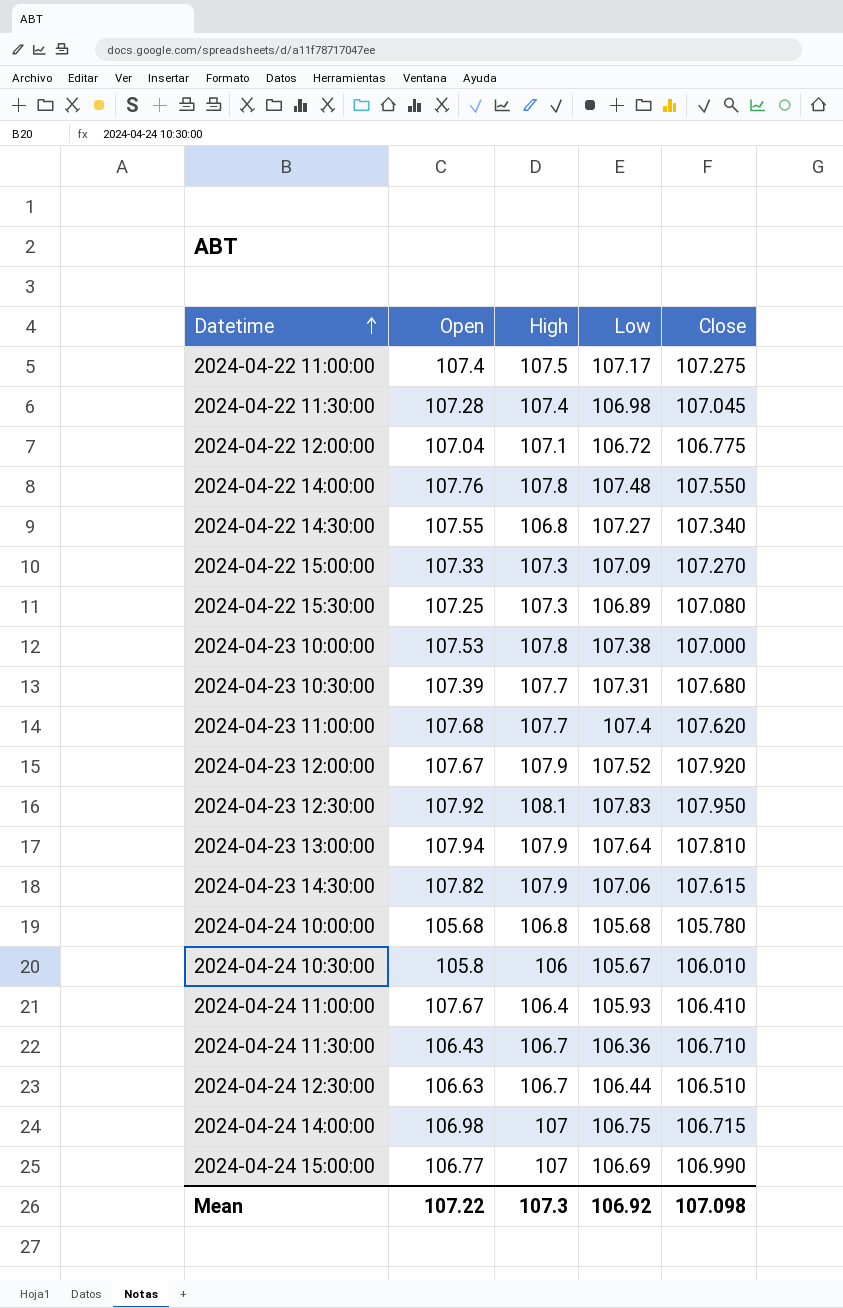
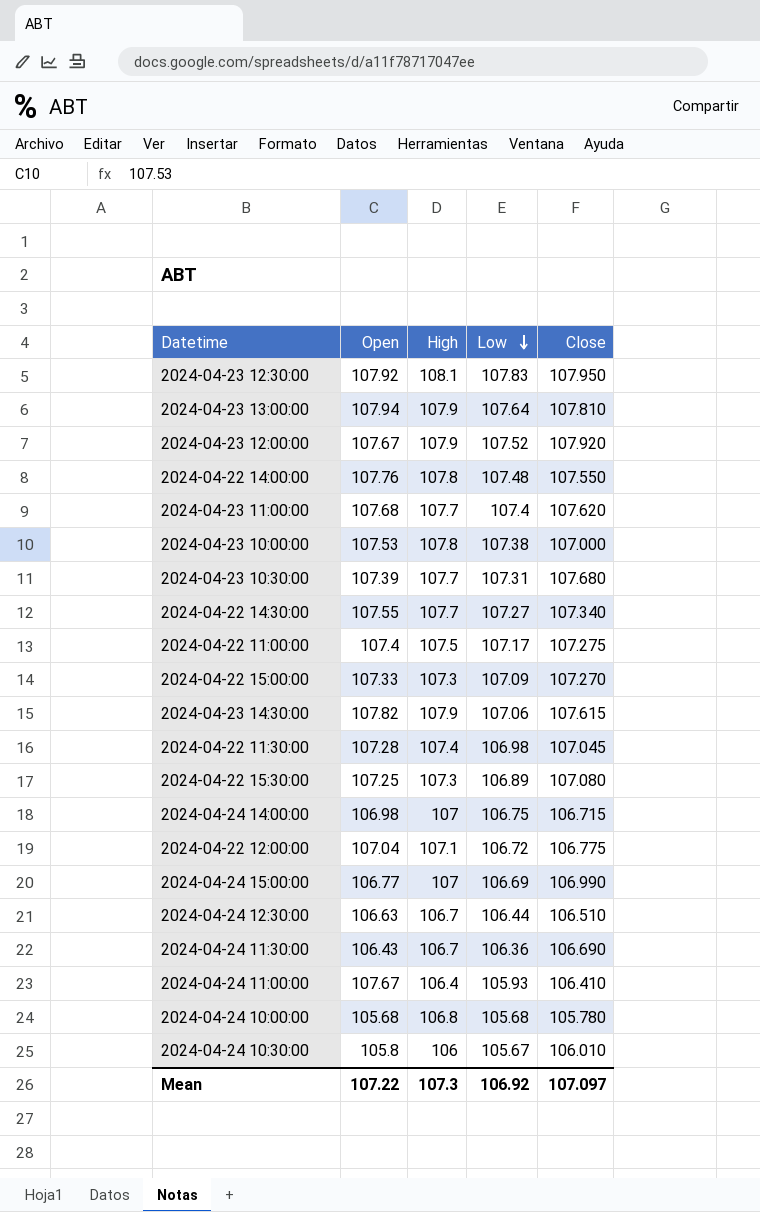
row order: Datetime ascending -> Low descending
2024-04-22 14:30:00 | High: 106.8 -> 107.7
2024-04-24 11:30:00 | Close: 106.710 -> 106.690
Mean | Close: 107.098 -> 107.097

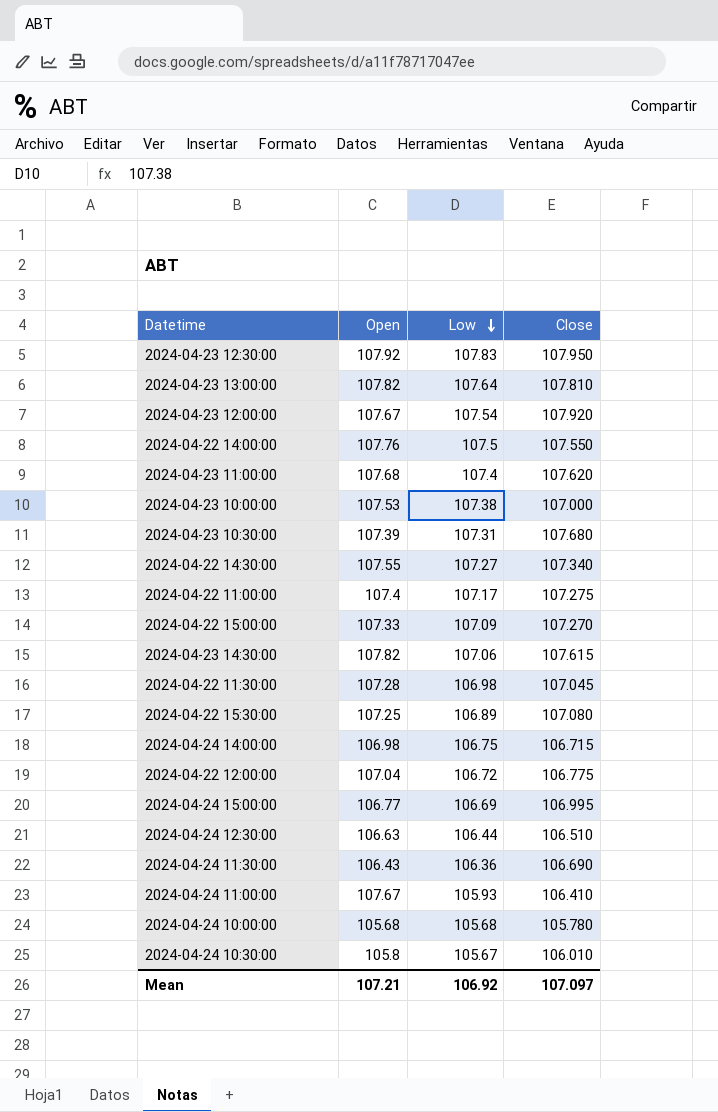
column High | position: 3 -> none
2024-04-23 13:00:00 | Open: 107.94 -> 107.82
2024-04-23 12:00:00 | Low: 107.52 -> 107.54
2024-04-22 14:00:00 | Low: 107.48 -> 107.5
2024-04-24 15:00:00 | Close: 106.990 -> 106.995
Mean | Open: 107.22 -> 107.21

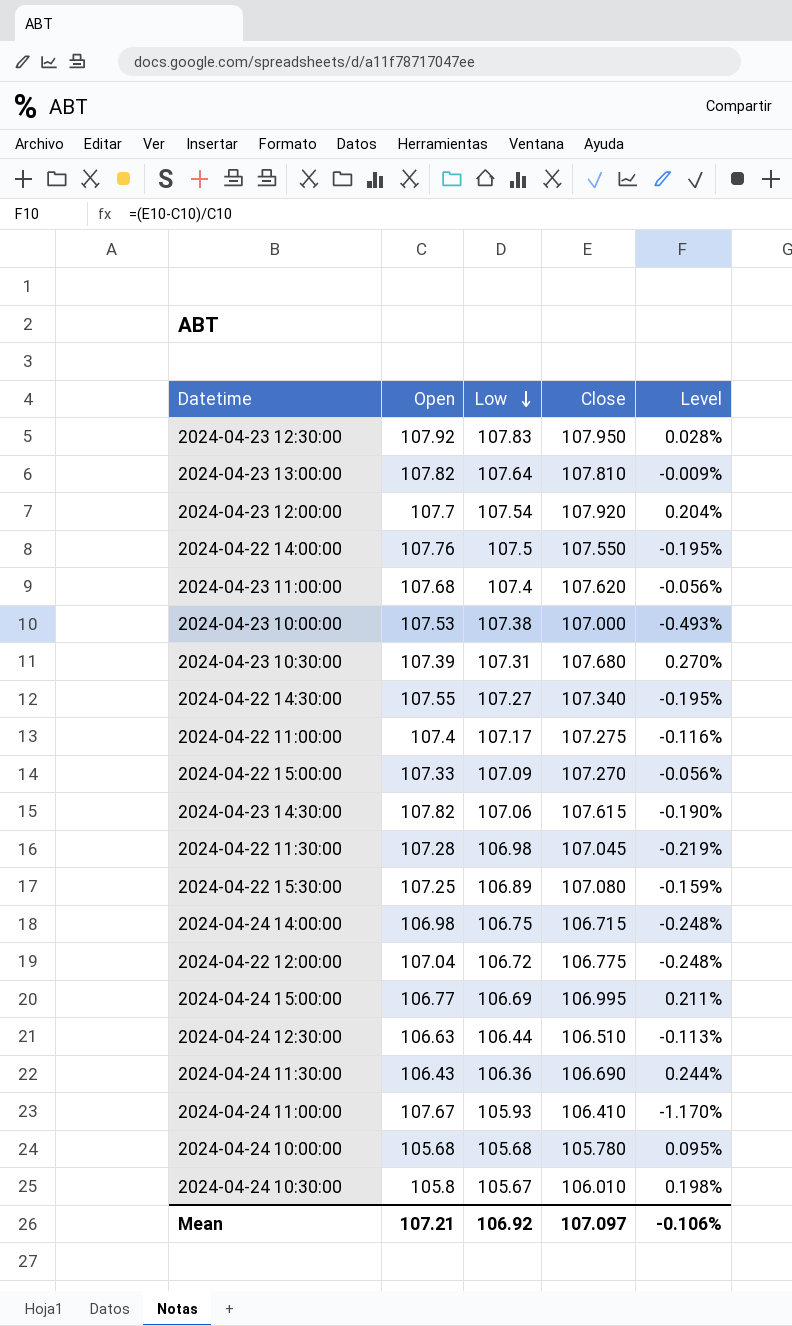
column Level | formula: none -> ([Close] - [Open]) / [Open]
2024-04-23 12:00:00 | Open: 107.67 -> 107.7

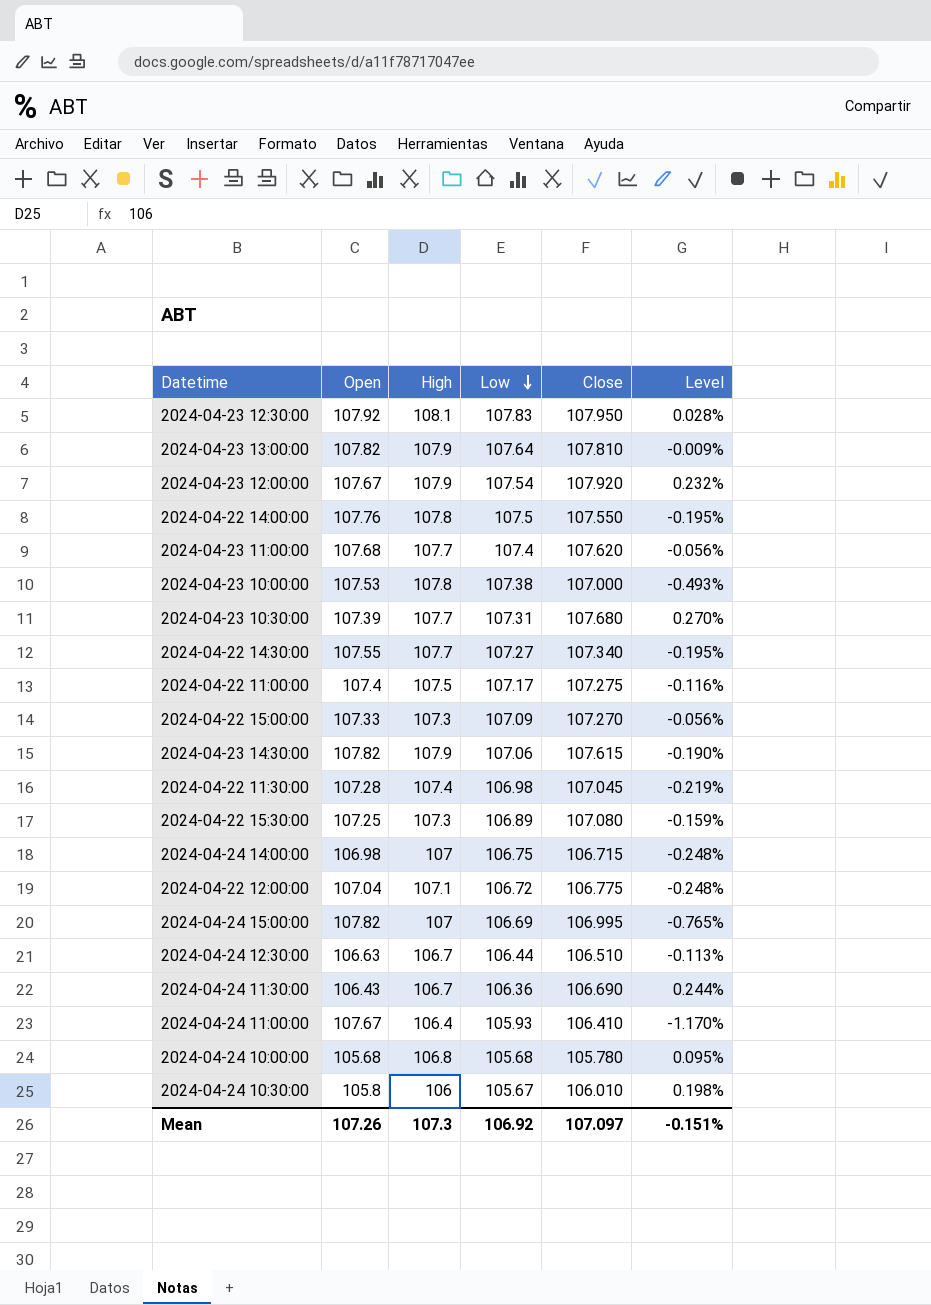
column High | position: none -> 3
2024-04-23 12:00:00 | Open: 107.7 -> 107.67
2024-04-23 12:00:00 | Level: 0.204% -> 0.232%
2024-04-24 15:00:00 | Open: 106.77 -> 107.82
2024-04-24 15:00:00 | Level: 0.211% -> -0.765%
Mean | Open: 107.21 -> 107.26
Mean | Level: -0.106% -> -0.151%

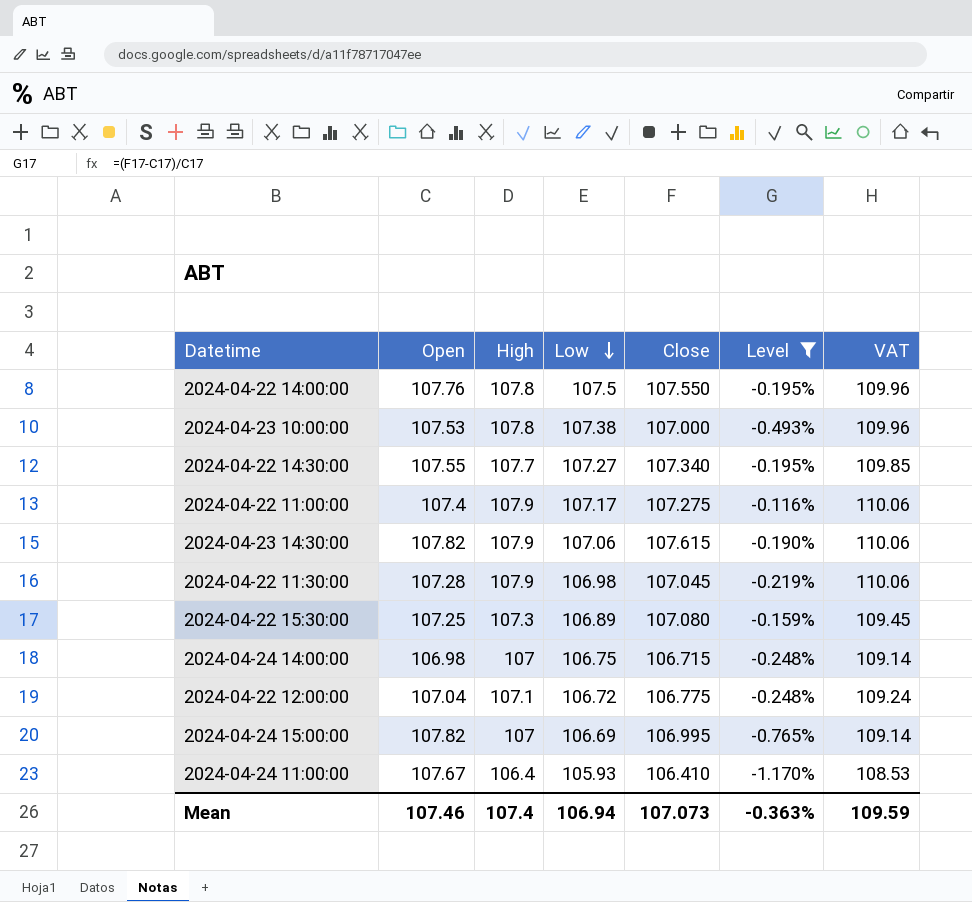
filter: none -> Level <= -0.116%
column VAT | formula: none -> [High] * 1.02
2024-04-22 11:00:00 | High: 107.5 -> 107.9
2024-04-22 11:30:00 | High: 107.4 -> 107.9
Mean | Open: 107.26 -> 107.46
Mean | High: 107.3 -> 107.4
Mean | Low: 106.92 -> 106.94
Mean | Close: 107.097 -> 107.073
Mean | Level: -0.151% -> -0.363%

